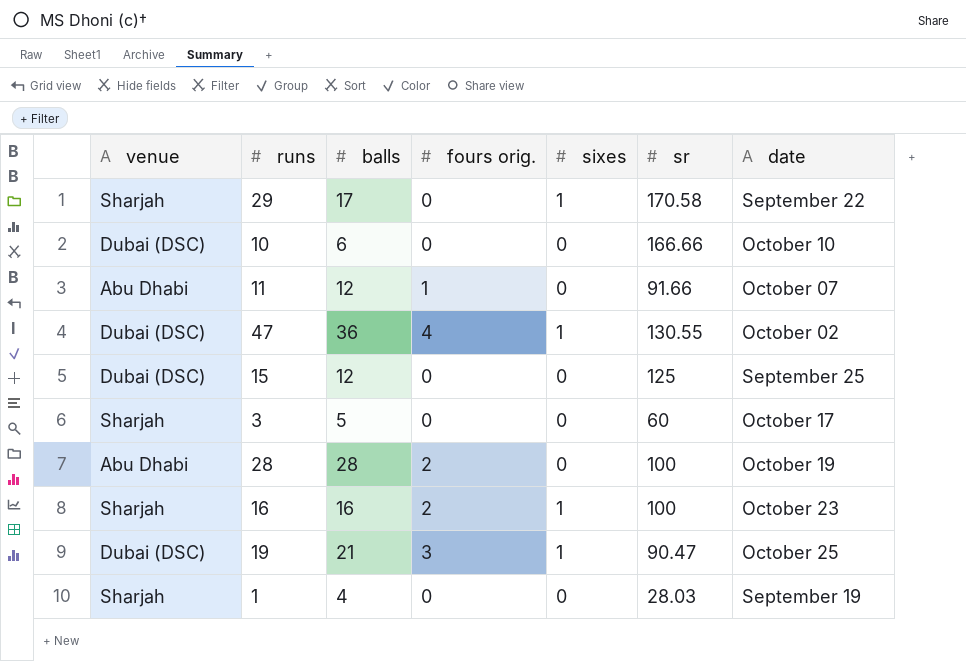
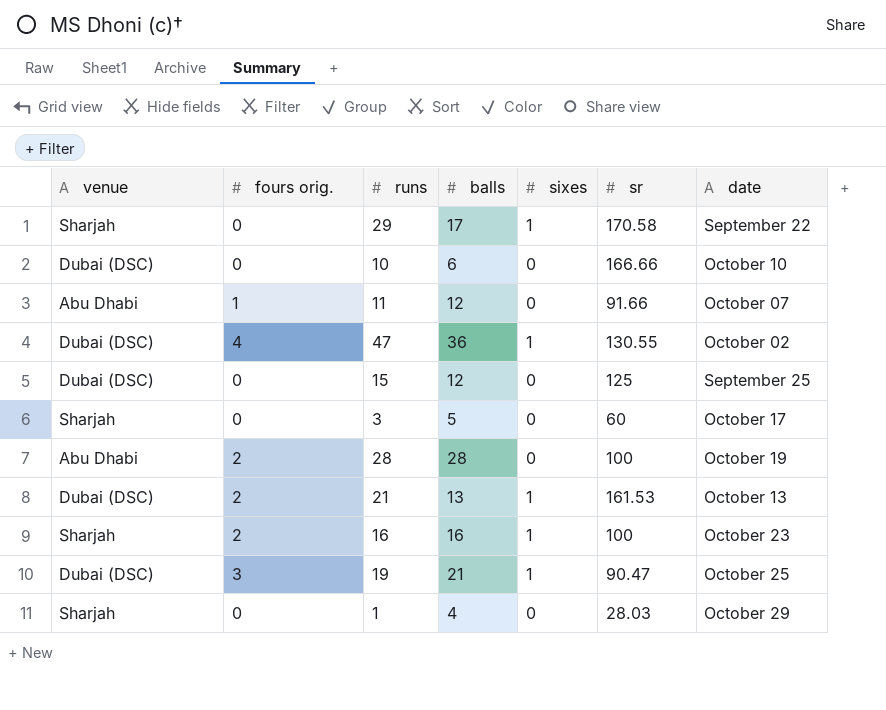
column fours orig. | position: 4 -> 2
row 21: none -> Dubai (DSC) | 2 | 13 | 1 | 161.53 | October 13
1 | date: September 19 -> October 29

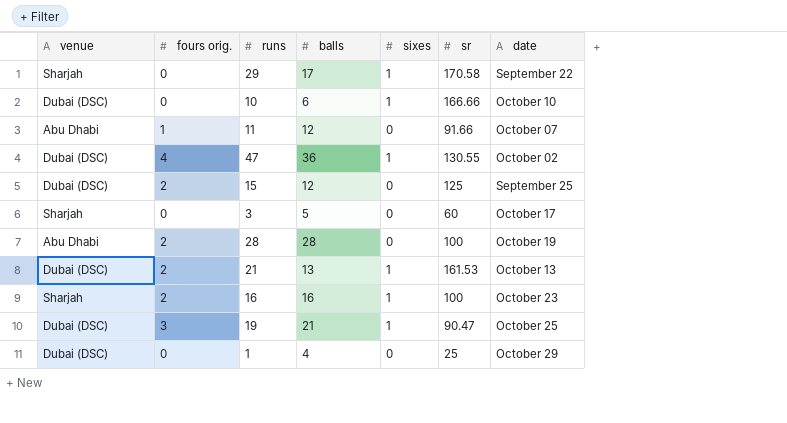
10 | sixes: 0 -> 1
15 | fours orig.: 0 -> 2
1 | venue: Sharjah -> Dubai (DSC)
1 | sr: 28.03 -> 25

